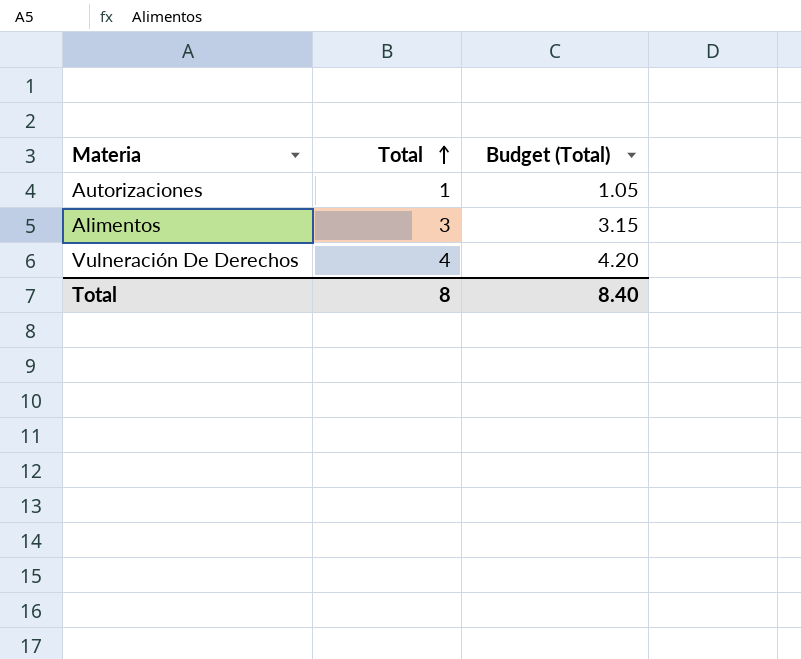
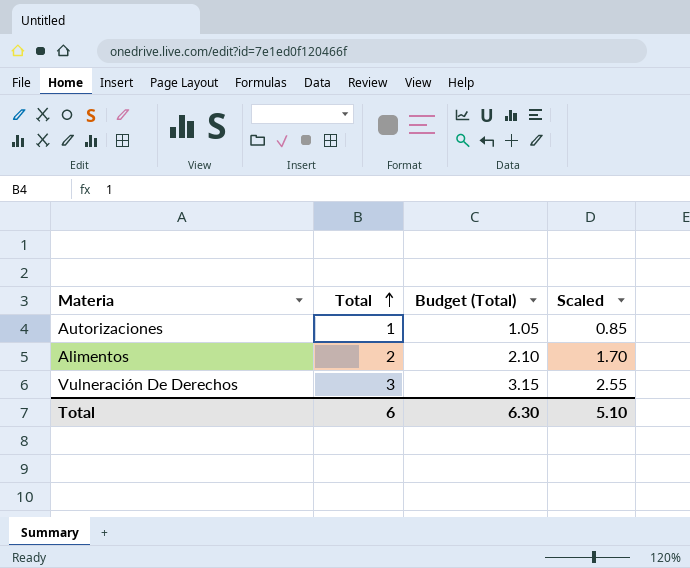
column Scaled | formula: none -> [Total] * 0.85
Alimentos | Total: 3 -> 2
Alimentos | Budget (Total): 3.15 -> 2.10
Vulneración De Derechos | Total: 4 -> 3
Vulneración De Derechos | Budget (Total): 4.20 -> 3.15
Total | Total: 8 -> 6
Total | Budget (Total): 8.40 -> 6.30

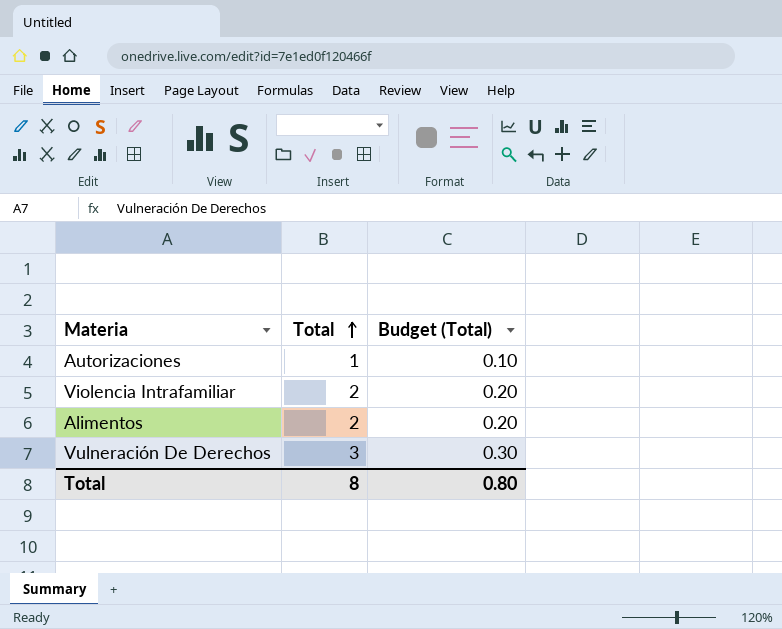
column Scaled | formula: [Total] * 0.85 -> none
column Budget (Total) | formula: [Total] * 1.05 -> [Total] * 0.1
row Violencia Intrafamiliar: none -> 2 | 0.20
Total | Total: 6 -> 8
Total | Budget (Total): 6.30 -> 0.80

